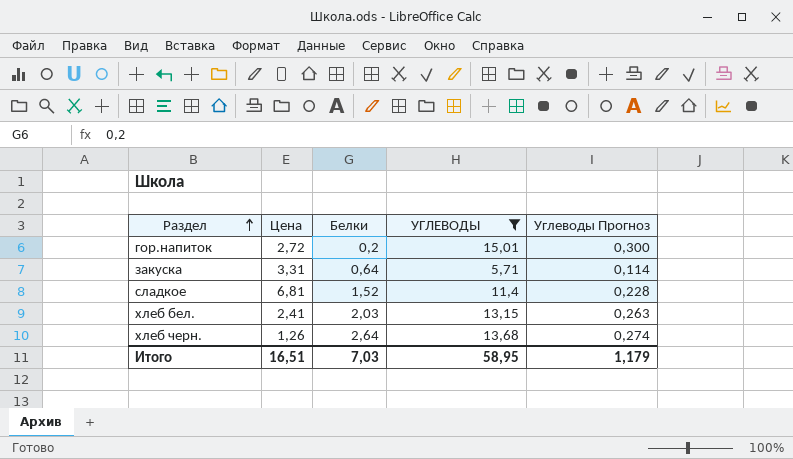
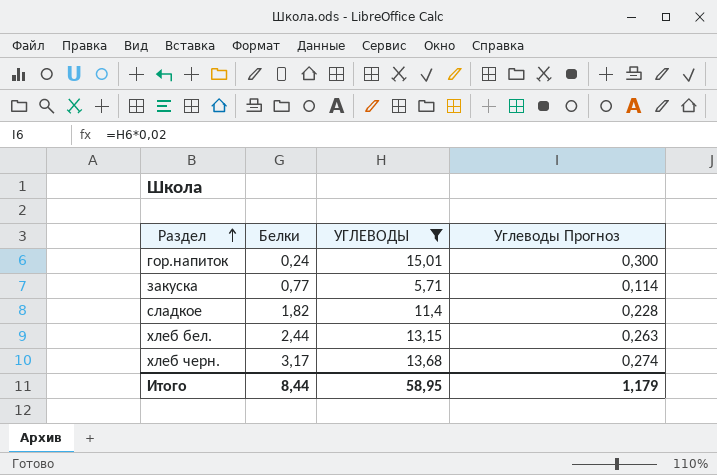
column Цена | position: 2 -> none
гор.напиток | Белки: 0,2 -> 0,24
закуска | Белки: 0,64 -> 0,77
сладкое | Белки: 1,52 -> 1,82
хлеб бел. | Белки: 2,03 -> 2,44
хлеб черн. | Белки: 2,64 -> 3,17
Итого | Белки: 7,03 -> 8,44

